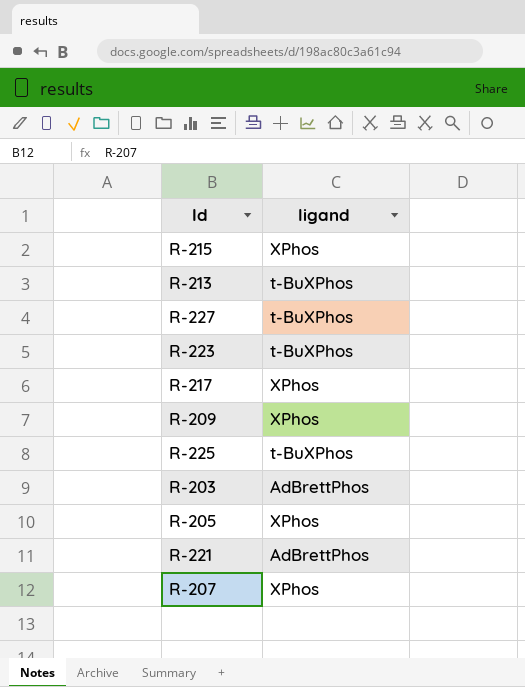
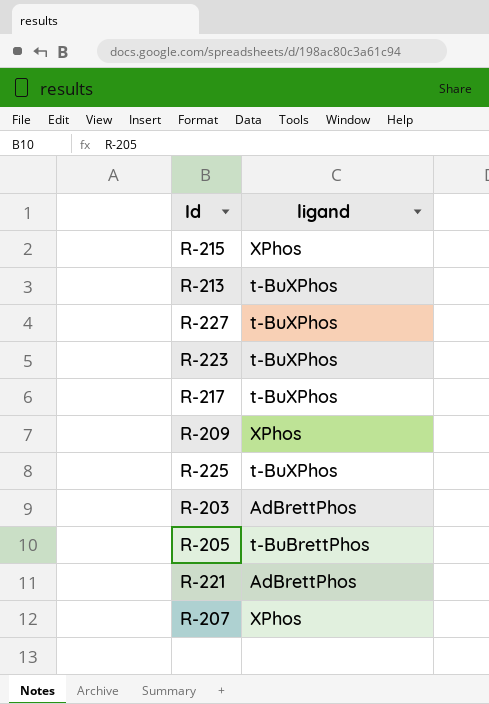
R-217 | ligand: XPhos -> t-BuXPhos
R-205 | ligand: XPhos -> t-BuBrettPhos

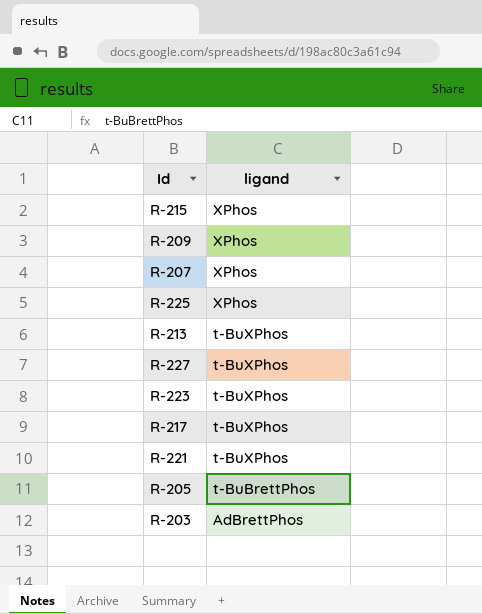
row order: none -> ligand descending
R-225 | ligand: t-BuXPhos -> XPhos
R-221 | ligand: AdBrettPhos -> t-BuXPhos

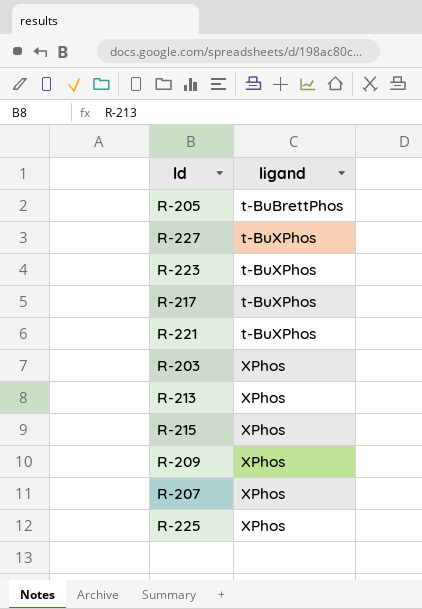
row order: ligand descending -> ligand ascending
R-203 | ligand: AdBrettPhos -> XPhos
R-213 | ligand: t-BuXPhos -> XPhos

